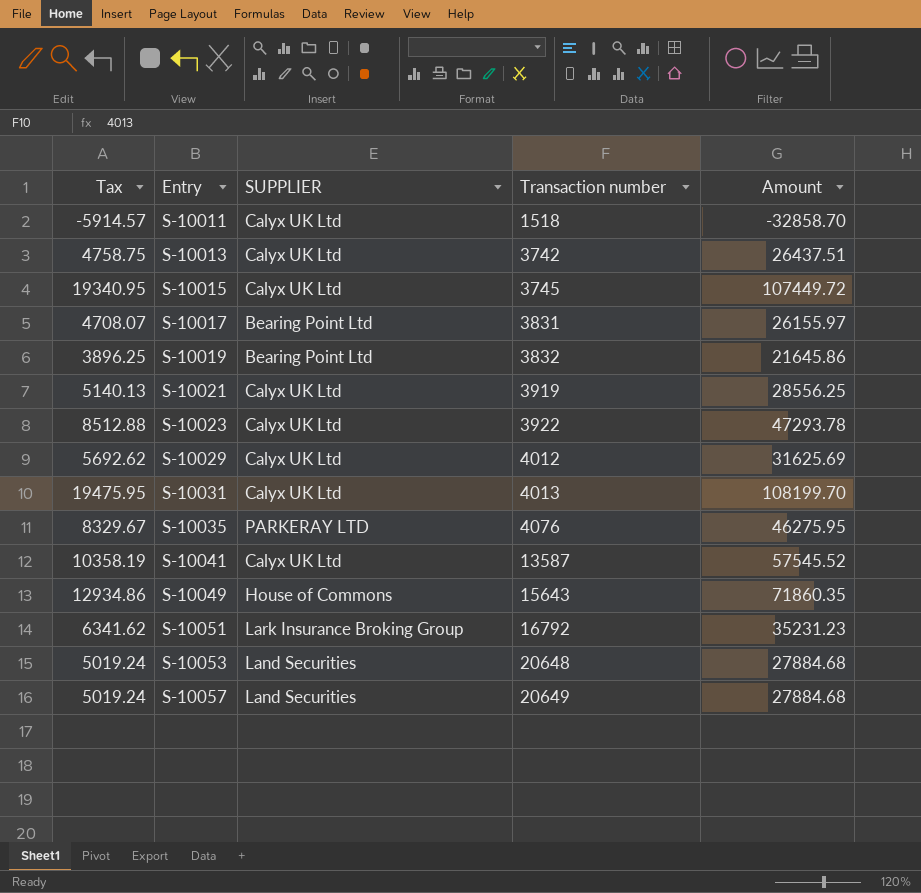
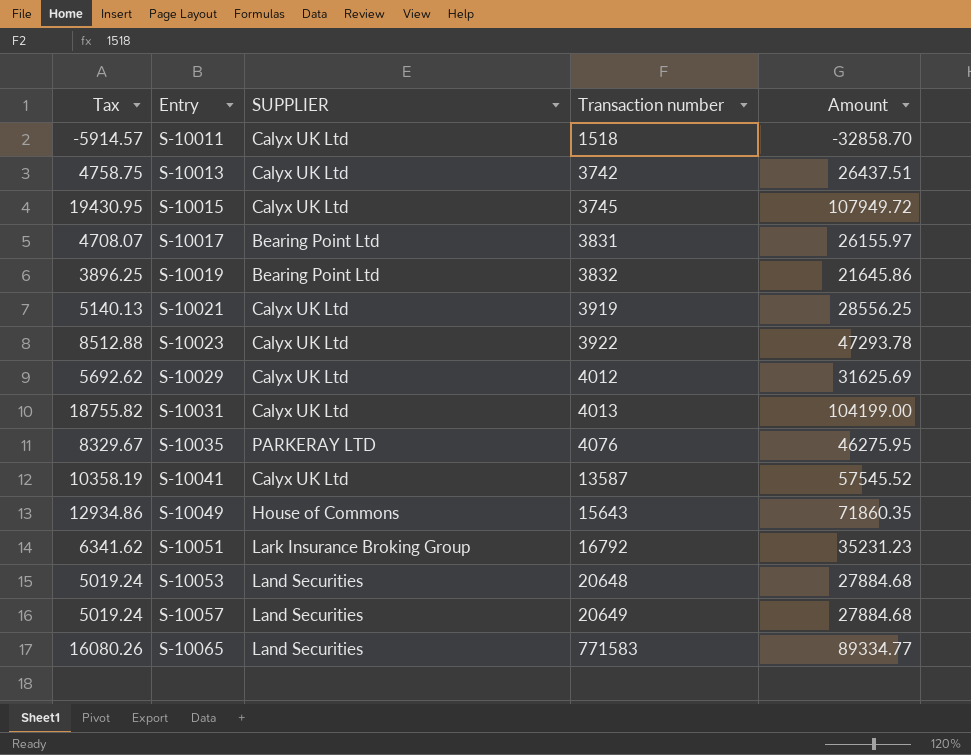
S-10015 | Tax: 19340.95 -> 19430.95
S-10015 | Amount: 107449.72 -> 107949.72
S-10031 | Tax: 19475.95 -> 18755.82
S-10031 | Amount: 108199.70 -> 104199.00
row S-10065: none -> 16080.26 | Land Securities | 771583 | 89334.77

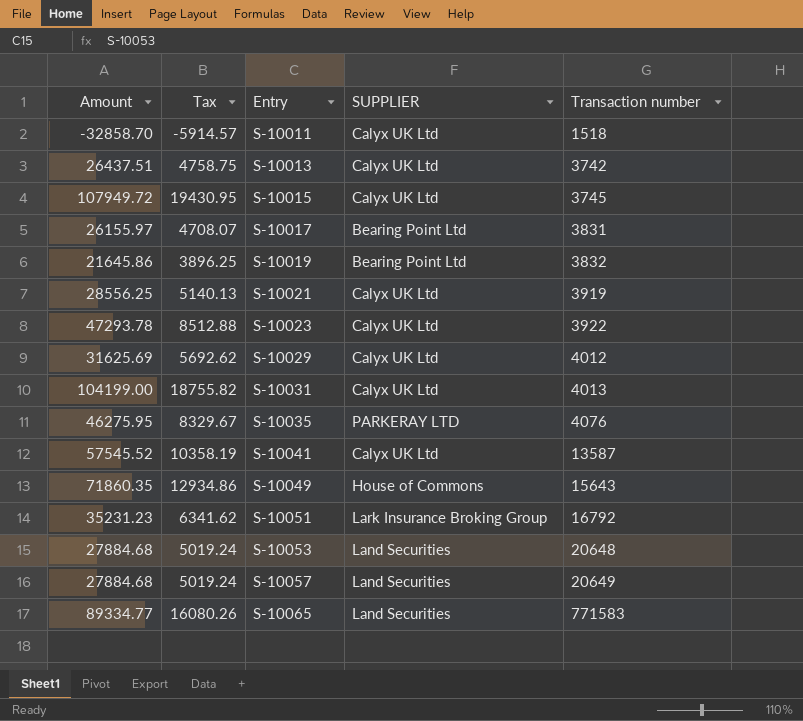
column Amount | position: 5 -> 1

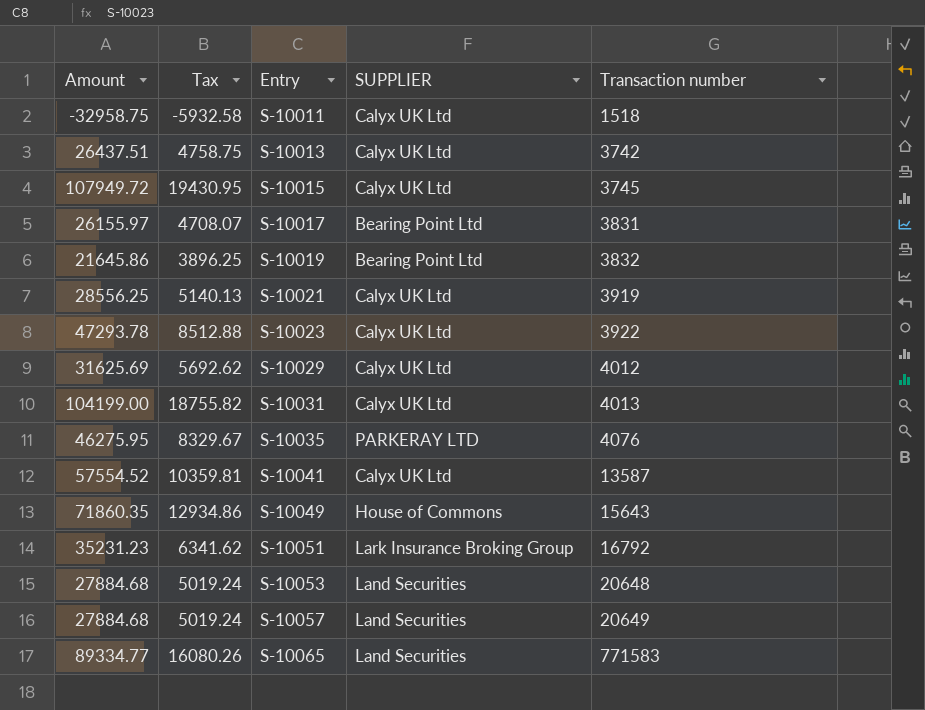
S-10011 | Amount: -32858.70 -> -32958.75
S-10011 | Tax: -5914.57 -> -5932.58
S-10041 | Amount: 57545.52 -> 57554.52
S-10041 | Tax: 10358.19 -> 10359.81

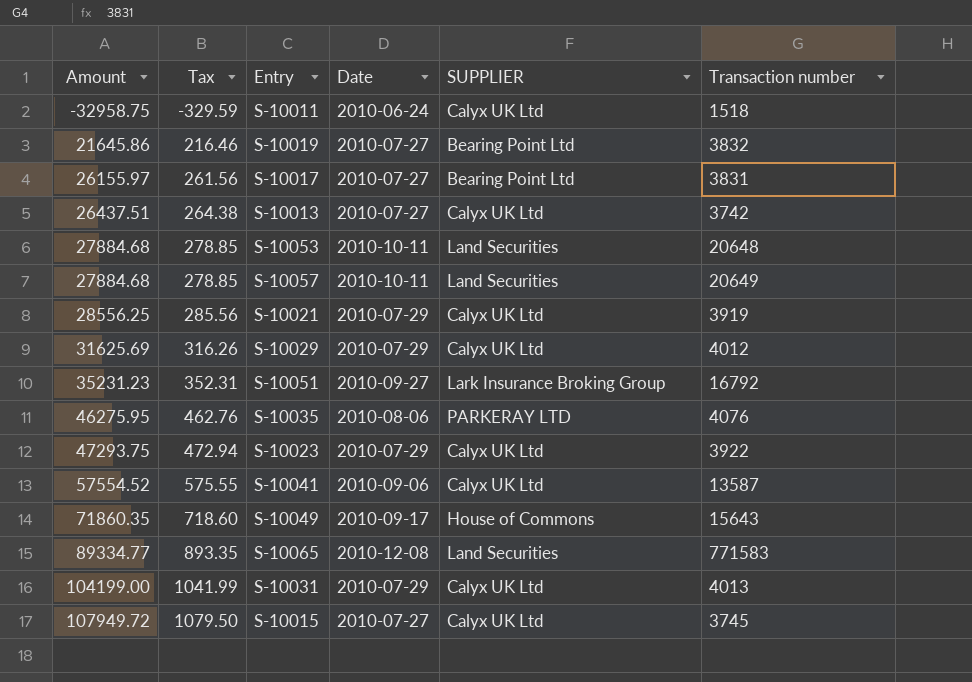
row order: Entry ascending -> Amount ascending
column Tax | formula: [Amount] * 0.18 -> [Amount] * 0.01
column Date | position: none -> 4
S-10023 | Amount: 47293.78 -> 47293.75

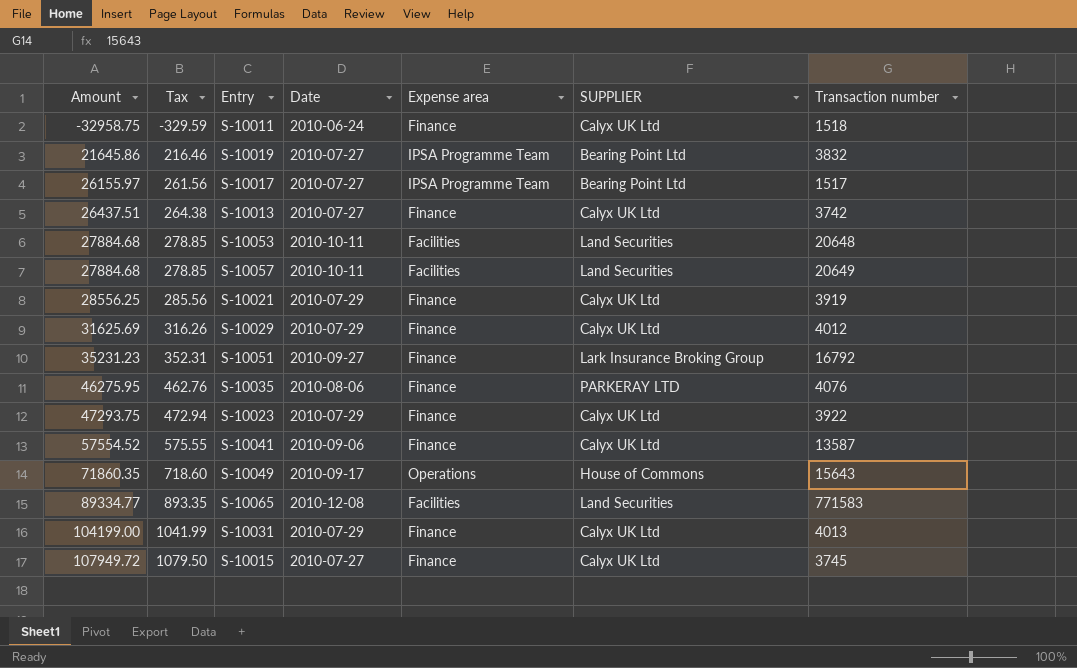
column Expense area | position: none -> 5
S-10017 | Transaction number: 3831 -> 1517

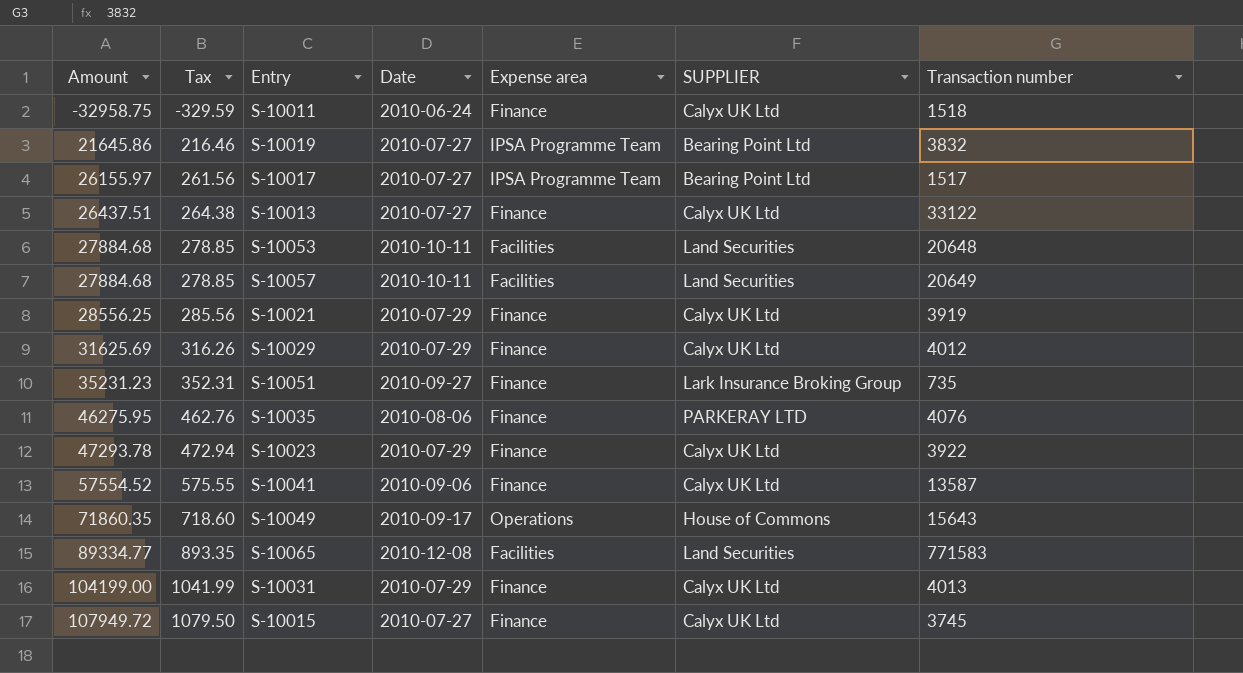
S-10013 | Transaction number: 3742 -> 33122
S-10051 | Transaction number: 16792 -> 735
S-10023 | Amount: 47293.75 -> 47293.78

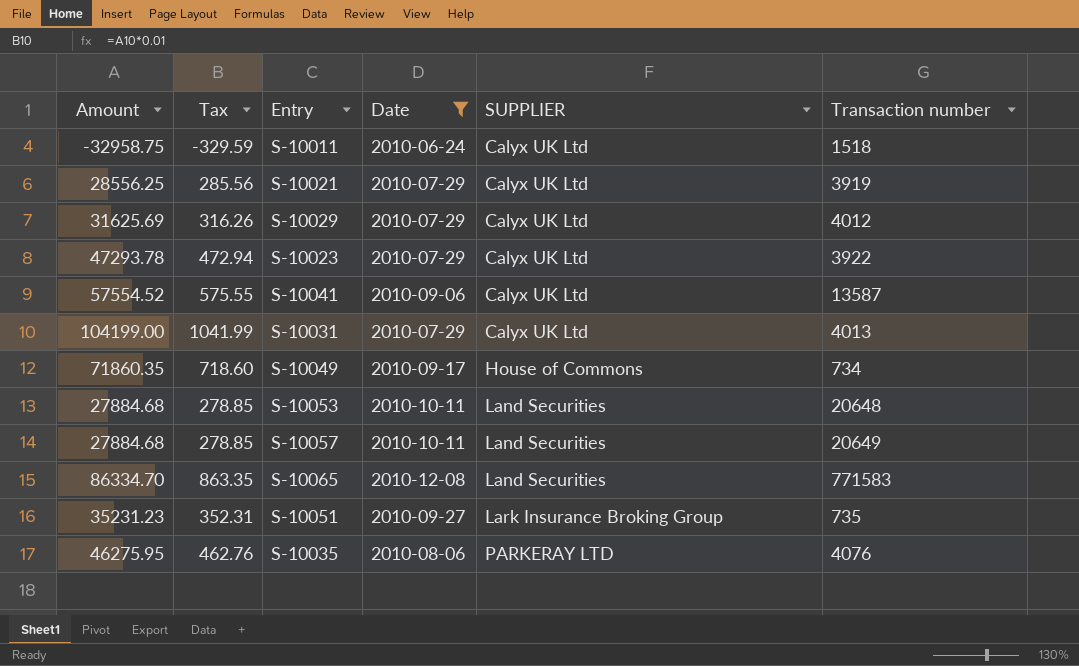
filter: none -> Date != 2010-07-27
row order: Amount ascending -> SUPPLIER ascending
column Expense area | position: 5 -> none
S-10049 | Transaction number: 15643 -> 734
S-10065 | Amount: 89334.77 -> 86334.70
S-10065 | Tax: 893.35 -> 863.35

